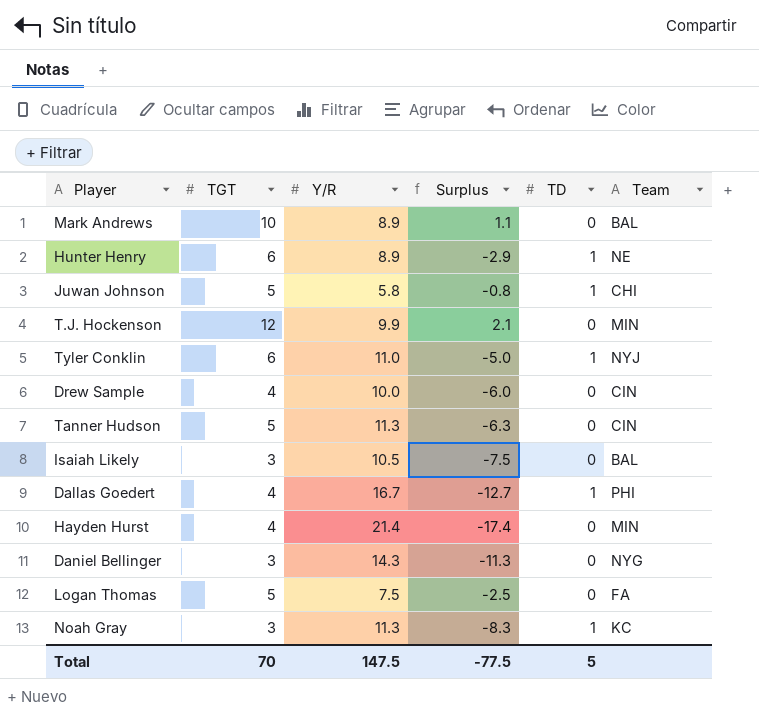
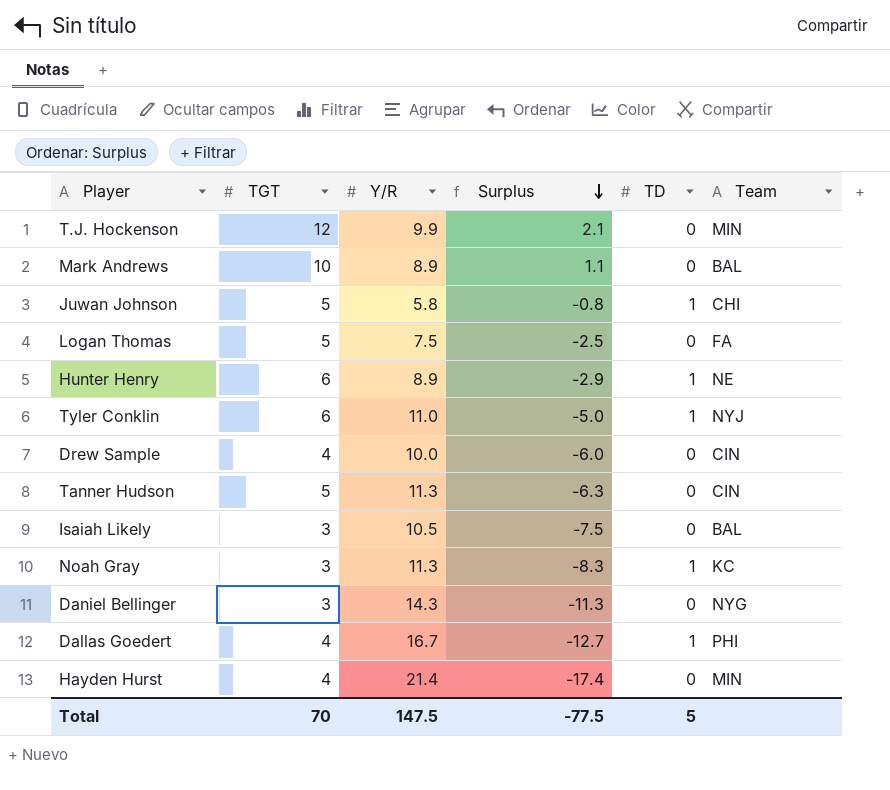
row order: none -> Surplus descending

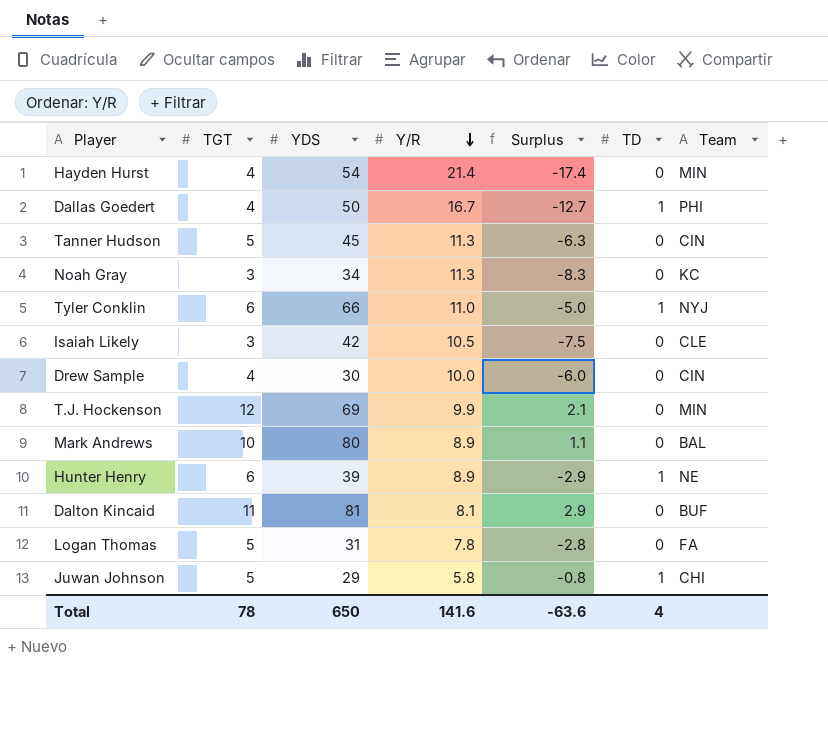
row order: Surplus descending -> Y/R descending
column YDS | position: none -> 3
row Daniel Bellinger: 3 | 14.3 | -11.3 | 0 | NYG -> none
Noah Gray | TD: 1 -> 0
Isaiah Likely | Team: BAL -> CLE
row Dalton Kincaid: none -> 11 | 81 | 8.1 | 2.9 | 0 | BUF
Logan Thomas | Y/R: 7.5 -> 7.8
Logan Thomas | Surplus: -2.5 -> -2.8
Total | TGT: 70 -> 78
Total | Y/R: 147.5 -> 141.6
Total | Surplus: -77.5 -> -63.6
Total | TD: 5 -> 4

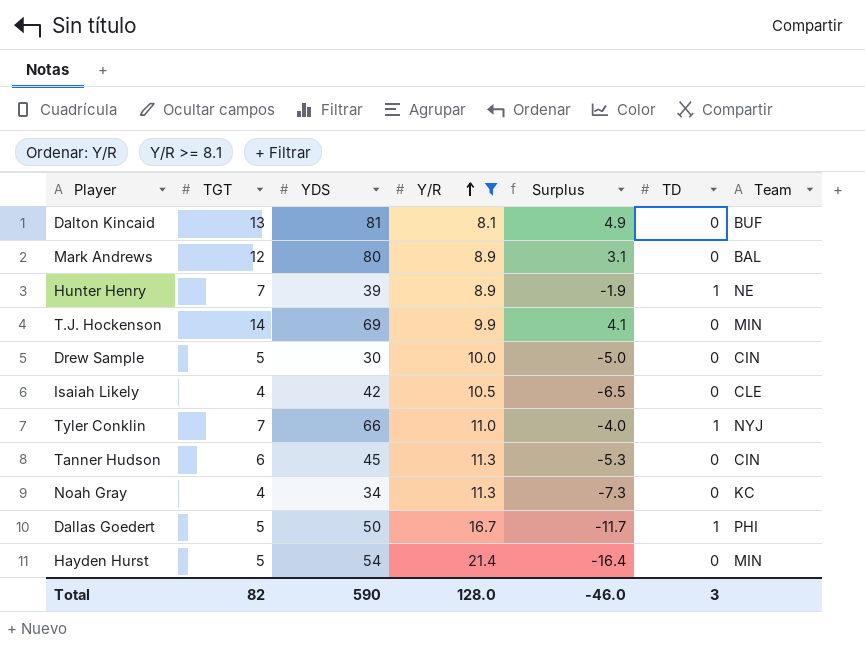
filter: none -> Y/R >= 8.1
row order: Y/R descending -> Y/R ascending
Dalton Kincaid | TGT: 11 -> 13
Dalton Kincaid | Surplus: 2.9 -> 4.9
Mark Andrews | TGT: 10 -> 12
Mark Andrews | Surplus: 1.1 -> 3.1
Hunter Henry | TGT: 6 -> 7
Hunter Henry | Surplus: -2.9 -> -1.9
T.J. Hockenson | TGT: 12 -> 14
T.J. Hockenson | Surplus: 2.1 -> 4.1
Drew Sample | TGT: 4 -> 5
Drew Sample | Surplus: -6.0 -> -5.0
Isaiah Likely | TGT: 3 -> 4
Isaiah Likely | Surplus: -7.5 -> -6.5
Tyler Conklin | TGT: 6 -> 7
Tyler Conklin | Surplus: -5.0 -> -4.0
Tanner Hudson | TGT: 5 -> 6
Tanner Hudson | Surplus: -6.3 -> -5.3
Noah Gray | TGT: 3 -> 4
Noah Gray | Surplus: -8.3 -> -7.3
Dallas Goedert | TGT: 4 -> 5
Dallas Goedert | Surplus: -12.7 -> -11.7
Hayden Hurst | TGT: 4 -> 5
Hayden Hurst | Surplus: -17.4 -> -16.4
Total | TGT: 78 -> 82
Total | YDS: 650 -> 590
Total | Y/R: 141.6 -> 128.0
Total | Surplus: -63.6 -> -46.0
Total | TD: 4 -> 3

